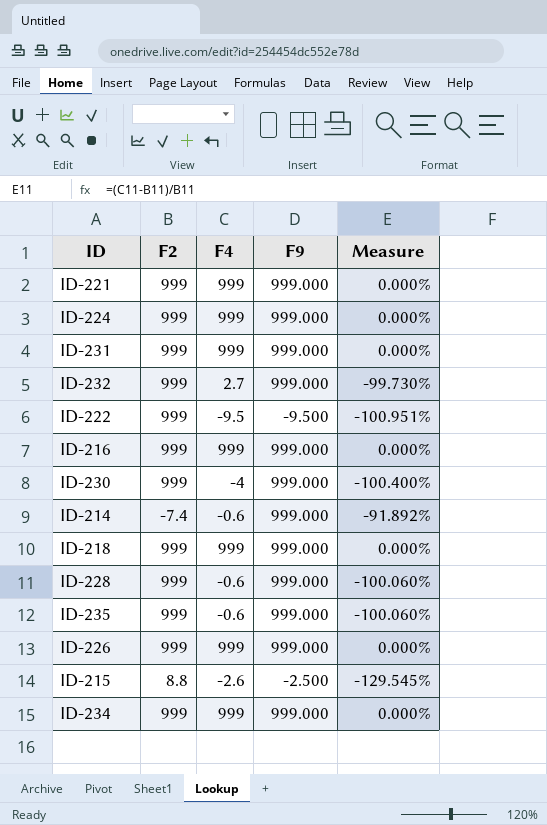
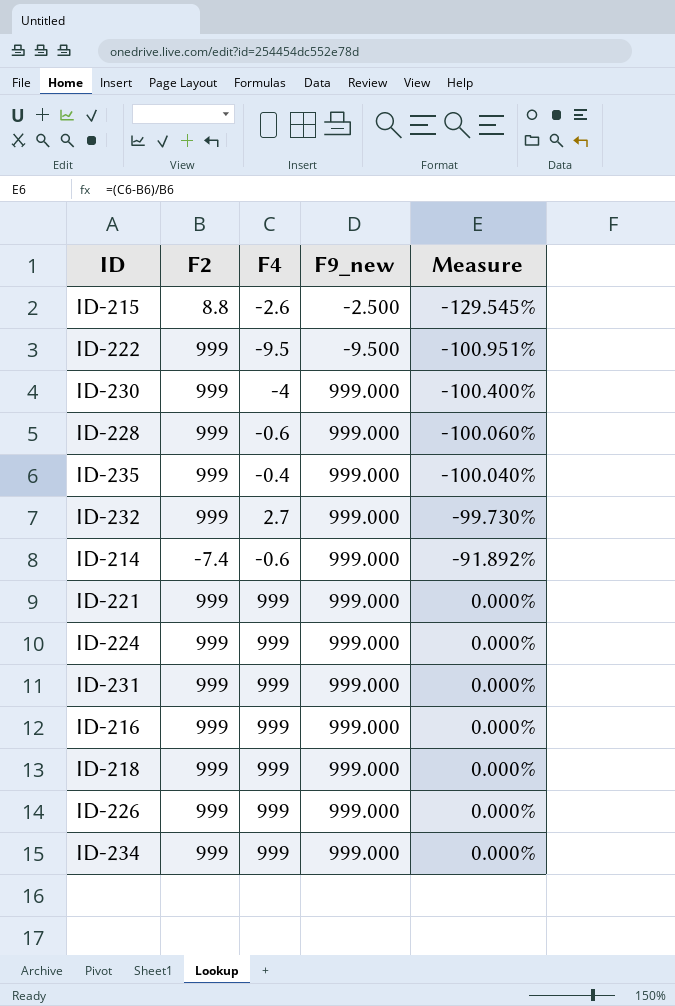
row order: none -> Measure ascending
column name: F9 -> F9_new
ID-235 | F4: -0.6 -> -0.4
ID-235 | Measure: -100.060% -> -100.040%

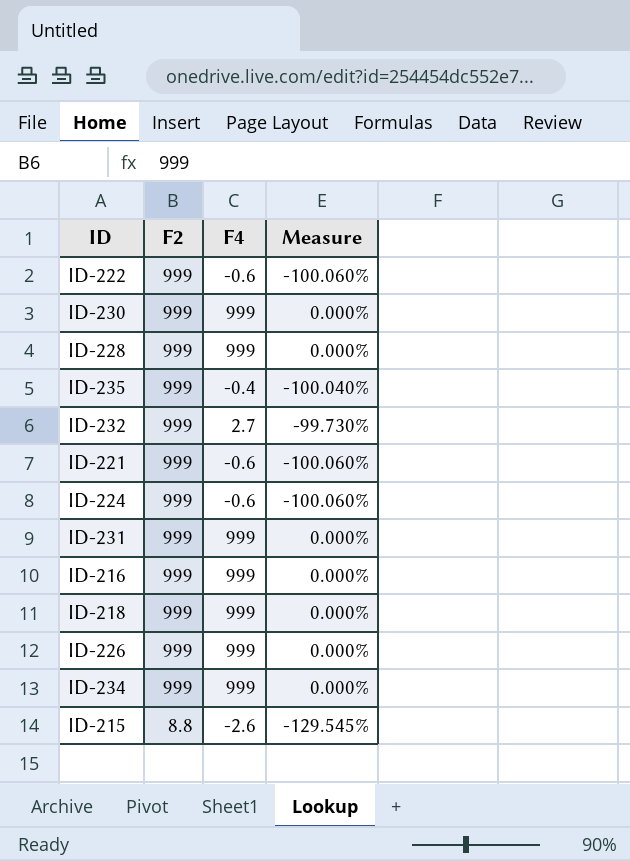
row order: Measure ascending -> F2 descending
column F9_new | position: 4 -> none
row ID-214: -7.4 | -0.6 | 999.000 | -91.892% -> none
ID-222 | F4: -9.5 -> -0.6
ID-222 | Measure: -100.951% -> -100.060%
ID-230 | F4: -4 -> 999
ID-230 | Measure: -100.400% -> 0.000%
ID-228 | F4: -0.6 -> 999
ID-228 | Measure: -100.060% -> 0.000%
ID-221 | F4: 999 -> -0.6
ID-221 | Measure: 0.000% -> -100.060%
ID-224 | F4: 999 -> -0.6
ID-224 | Measure: 0.000% -> -100.060%

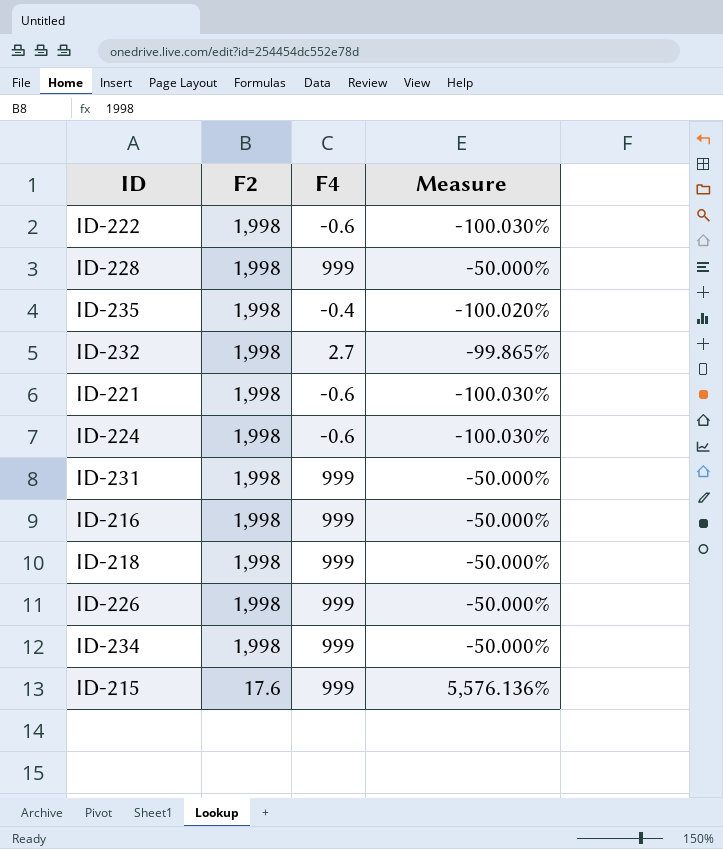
row ID-230: 999 | 999 | 0.000% -> none
ID-222 | F2: 999 -> 1,998
ID-222 | Measure: -100.060% -> -100.030%
ID-228 | F2: 999 -> 1,998
ID-228 | Measure: 0.000% -> -50.000%
ID-235 | F2: 999 -> 1,998
ID-235 | Measure: -100.040% -> -100.020%
ID-232 | F2: 999 -> 1,998
ID-232 | Measure: -99.730% -> -99.865%
ID-221 | F2: 999 -> 1,998
ID-221 | Measure: -100.060% -> -100.030%
ID-224 | F2: 999 -> 1,998
ID-224 | Measure: -100.060% -> -100.030%
ID-231 | F2: 999 -> 1,998
ID-231 | Measure: 0.000% -> -50.000%
ID-216 | F2: 999 -> 1,998
ID-216 | Measure: 0.000% -> -50.000%
ID-218 | F2: 999 -> 1,998
ID-218 | Measure: 0.000% -> -50.000%
ID-226 | F2: 999 -> 1,998
ID-226 | Measure: 0.000% -> -50.000%
ID-234 | F2: 999 -> 1,998
ID-234 | Measure: 0.000% -> -50.000%
ID-215 | F2: 8.8 -> 17.6
ID-215 | F4: -2.6 -> 999
ID-215 | Measure: -129.545% -> 5,576.136%

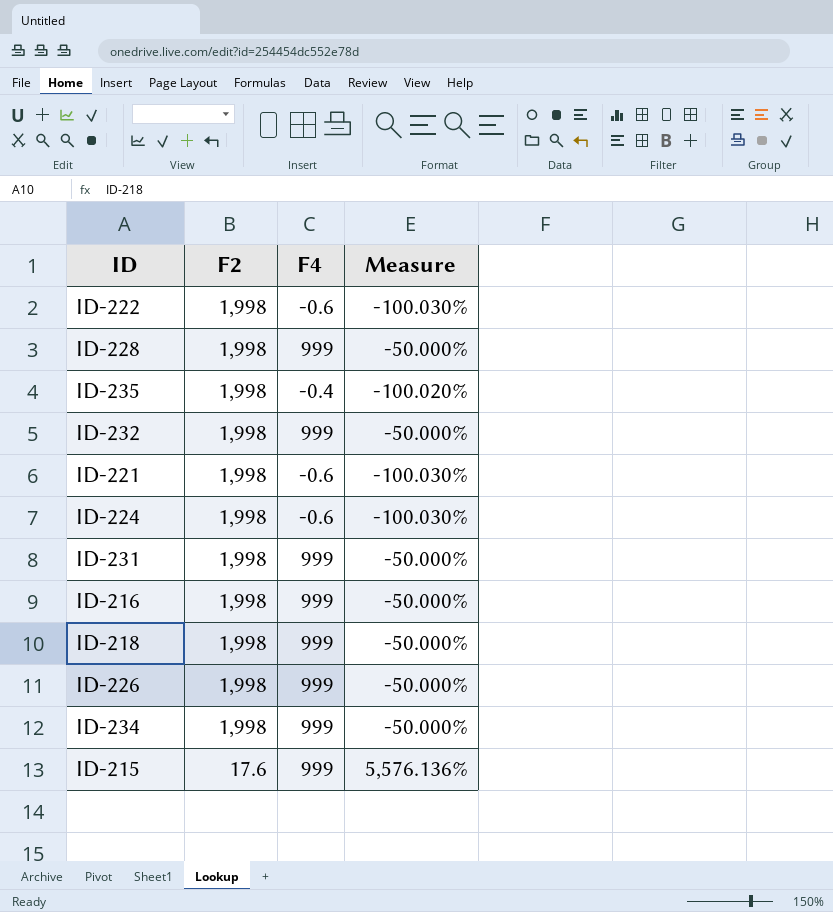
ID-232 | F4: 2.7 -> 999
ID-232 | Measure: -99.865% -> -50.000%

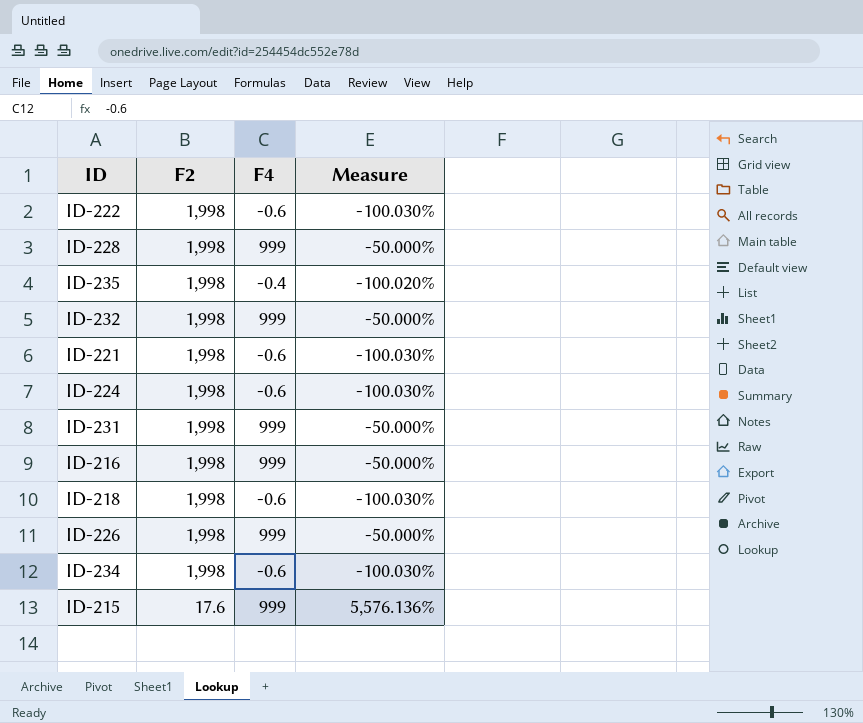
ID-218 | F4: 999 -> -0.6
ID-218 | Measure: -50.000% -> -100.030%
ID-234 | F4: 999 -> -0.6
ID-234 | Measure: -50.000% -> -100.030%

